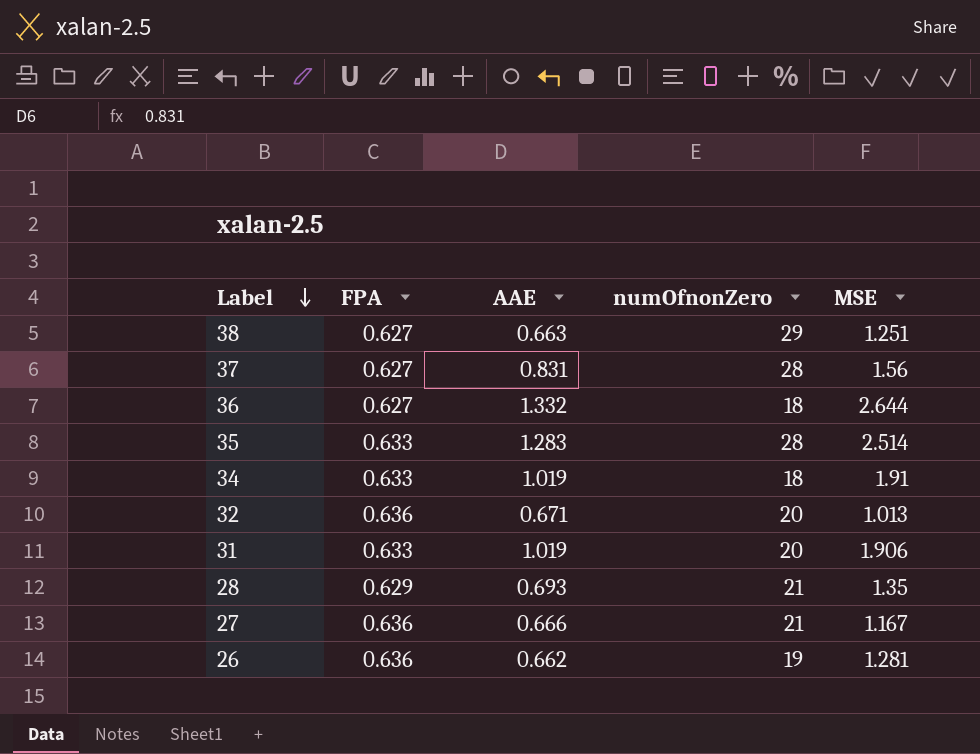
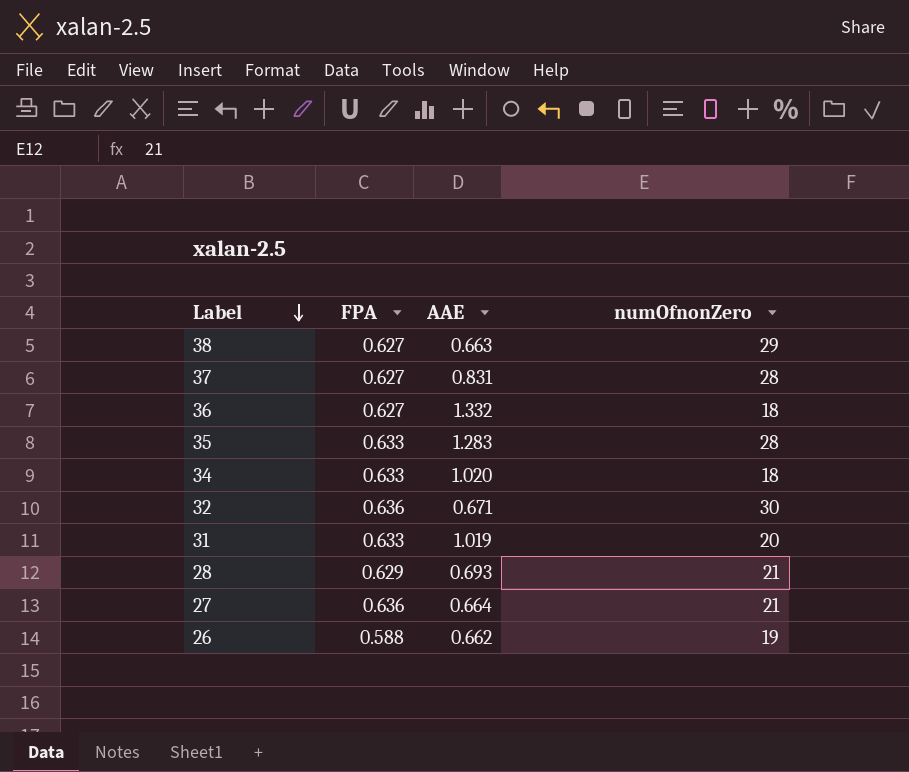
column MSE | position: 5 -> none
34 | AAE: 1.019 -> 1.020
32 | numOfnonZero: 20 -> 30
27 | AAE: 0.666 -> 0.664
26 | FPA: 0.636 -> 0.588

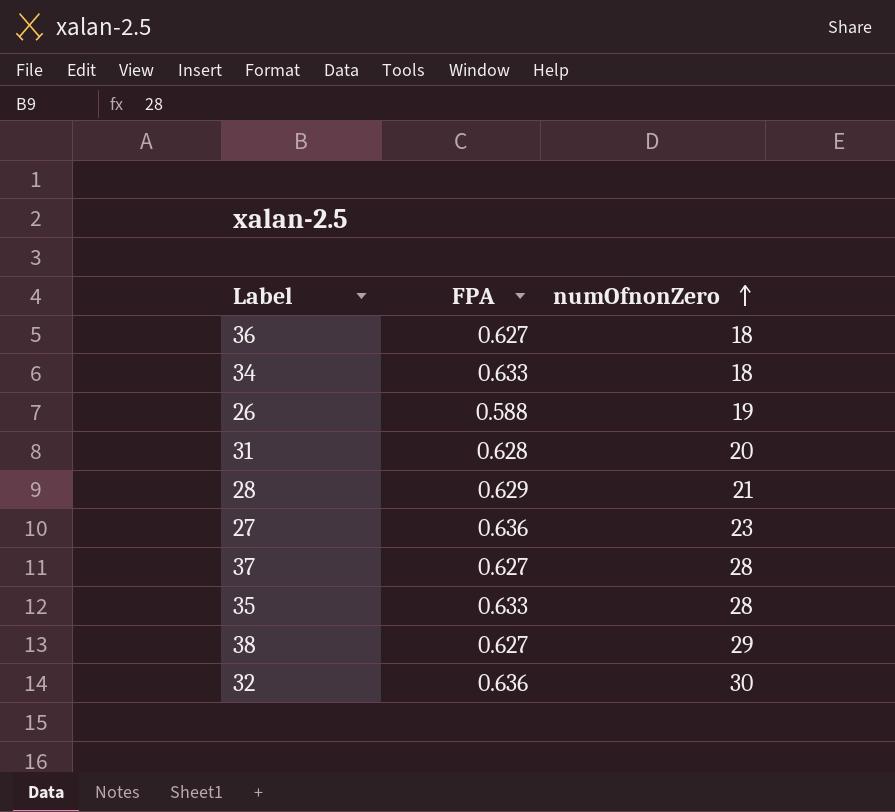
row order: Label descending -> numOfnonZero ascending
column AAE | position: 3 -> none
31 | FPA: 0.633 -> 0.628
27 | numOfnonZero: 21 -> 23

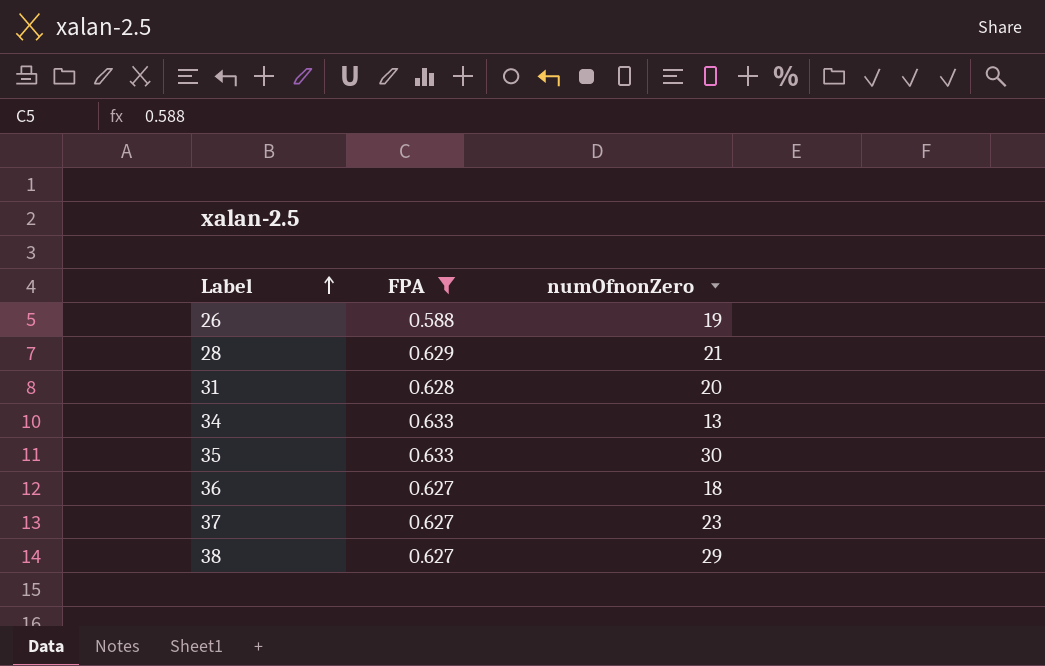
filter: none -> FPA != 0.636
row order: numOfnonZero ascending -> Label ascending
34 | numOfnonZero: 18 -> 13
35 | numOfnonZero: 28 -> 30
37 | numOfnonZero: 28 -> 23

